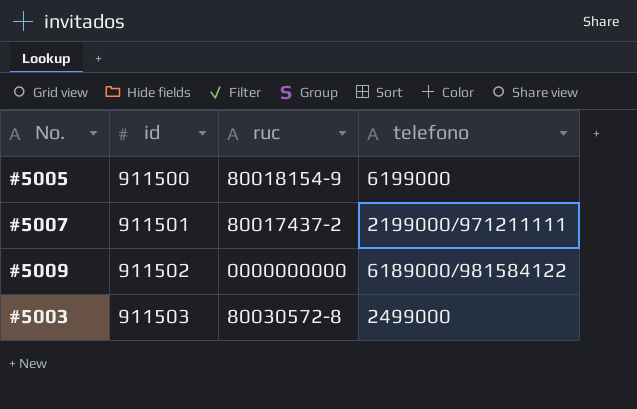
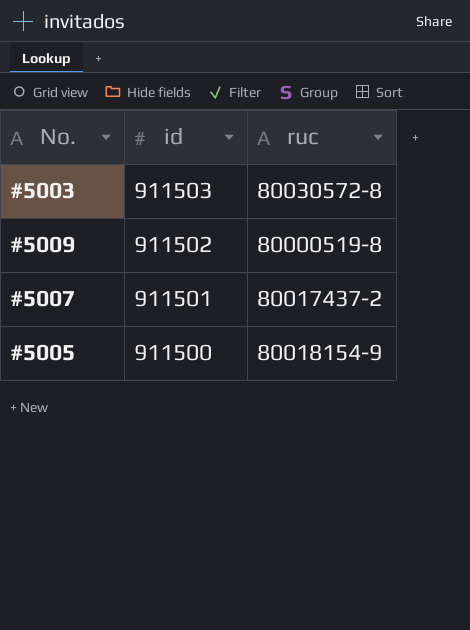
row order: id ascending -> id descending
column telefono | position: 4 -> none
#5009 | ruc: 0000000000 -> 80000519-8

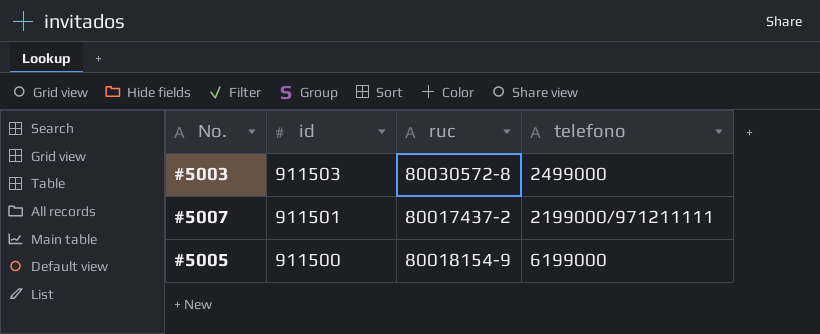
column telefono | position: none -> 4
row #5009: 911502 | 80000519-8 -> none

